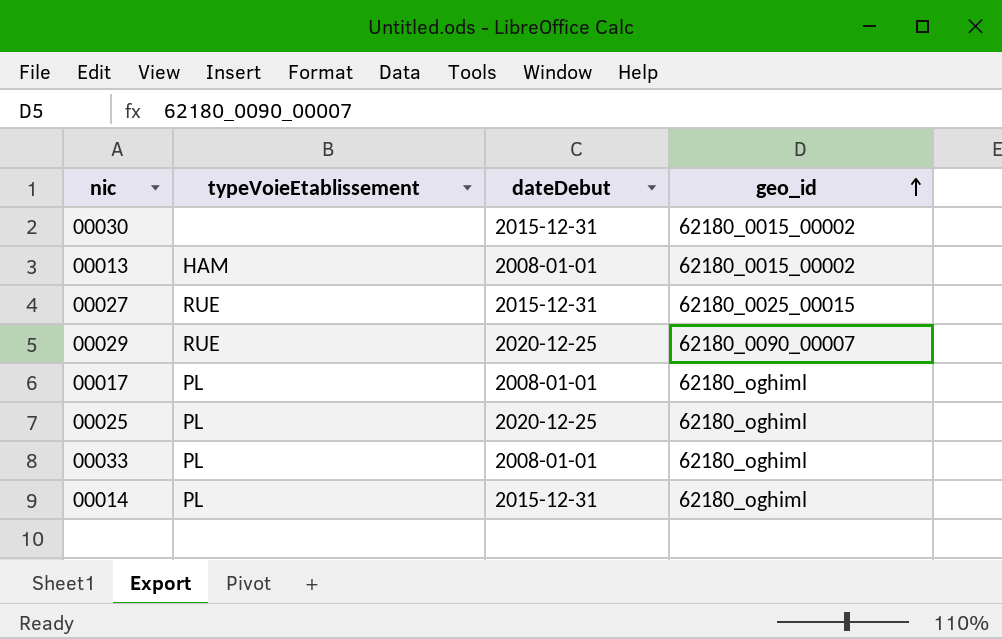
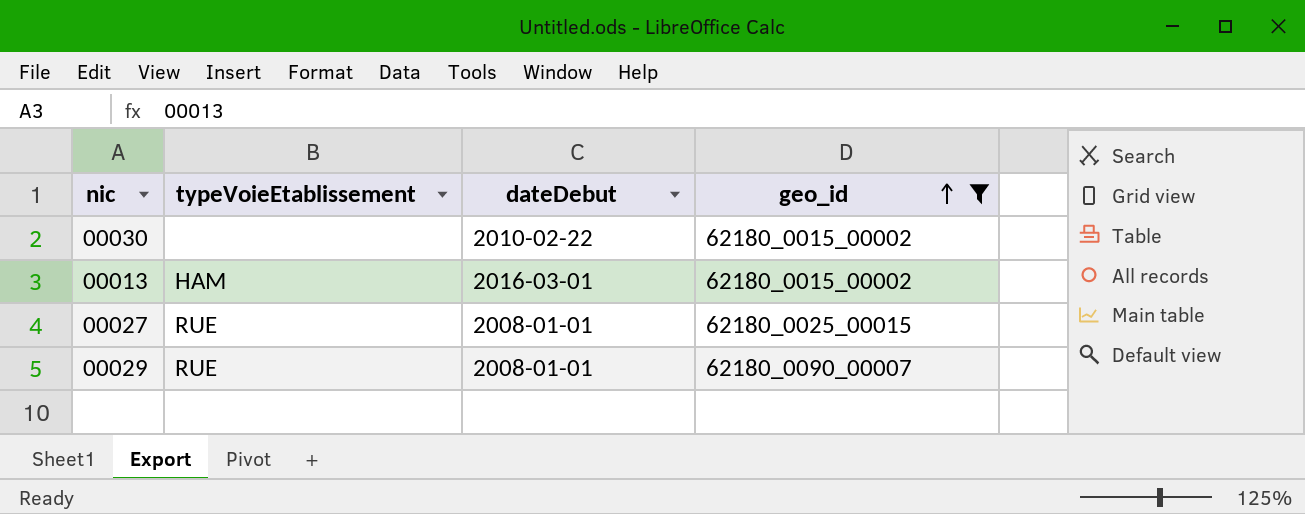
filter: none -> geo_id != 62180_oghiml
00030 | dateDebut: 2015-12-31 -> 2010-02-22
00013 | dateDebut: 2008-01-01 -> 2016-03-01
00027 | dateDebut: 2015-12-31 -> 2008-01-01
00029 | dateDebut: 2020-12-25 -> 2008-01-01

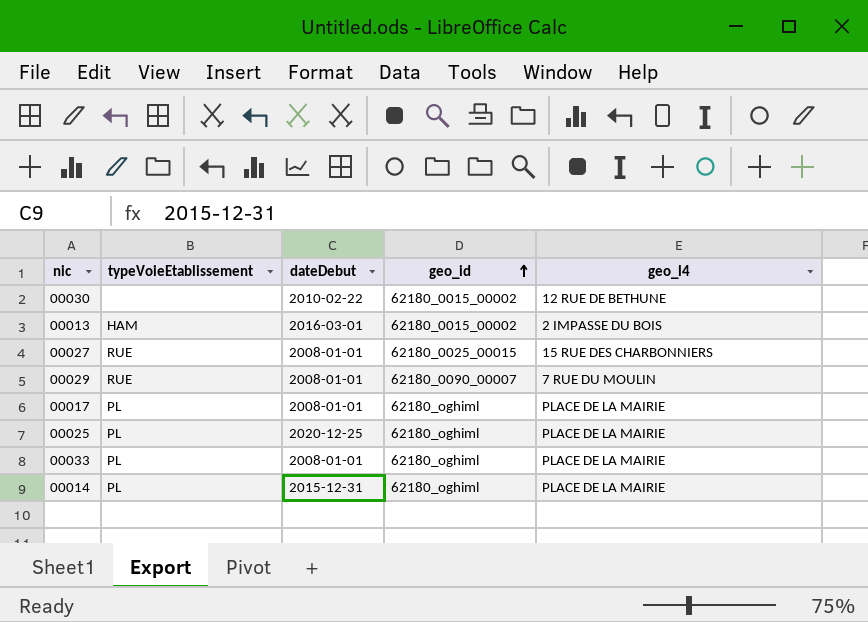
filter: geo_id != 62180_oghiml -> none
column geo_l4 | position: none -> 5

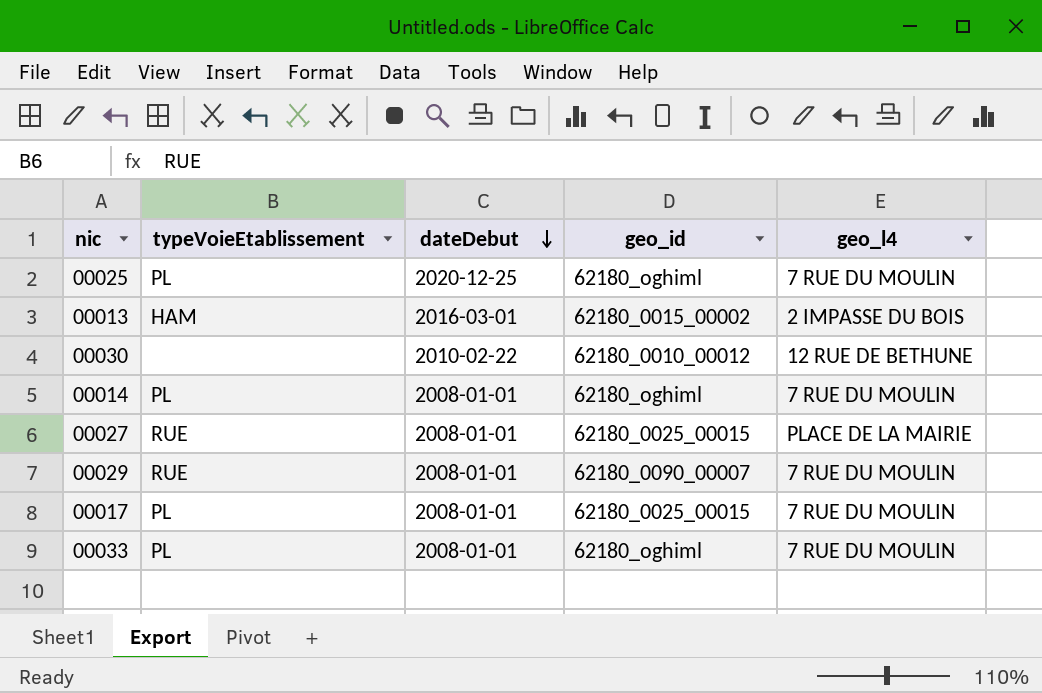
row order: geo_id ascending -> dateDebut descending
00025 | geo_l4: PLACE DE LA MAIRIE -> 7 RUE DU MOULIN
00030 | geo_id: 62180_0015_00002 -> 62180_0010_00012
00014 | dateDebut: 2015-12-31 -> 2008-01-01
00014 | geo_l4: PLACE DE LA MAIRIE -> 7 RUE DU MOULIN
00027 | geo_l4: 15 RUE DES CHARBONNIERS -> PLACE DE LA MAIRIE
00017 | geo_id: 62180_oghiml -> 62180_0025_00015
00017 | geo_l4: PLACE DE LA MAIRIE -> 7 RUE DU MOULIN
00033 | geo_l4: PLACE DE LA MAIRIE -> 7 RUE DU MOULIN

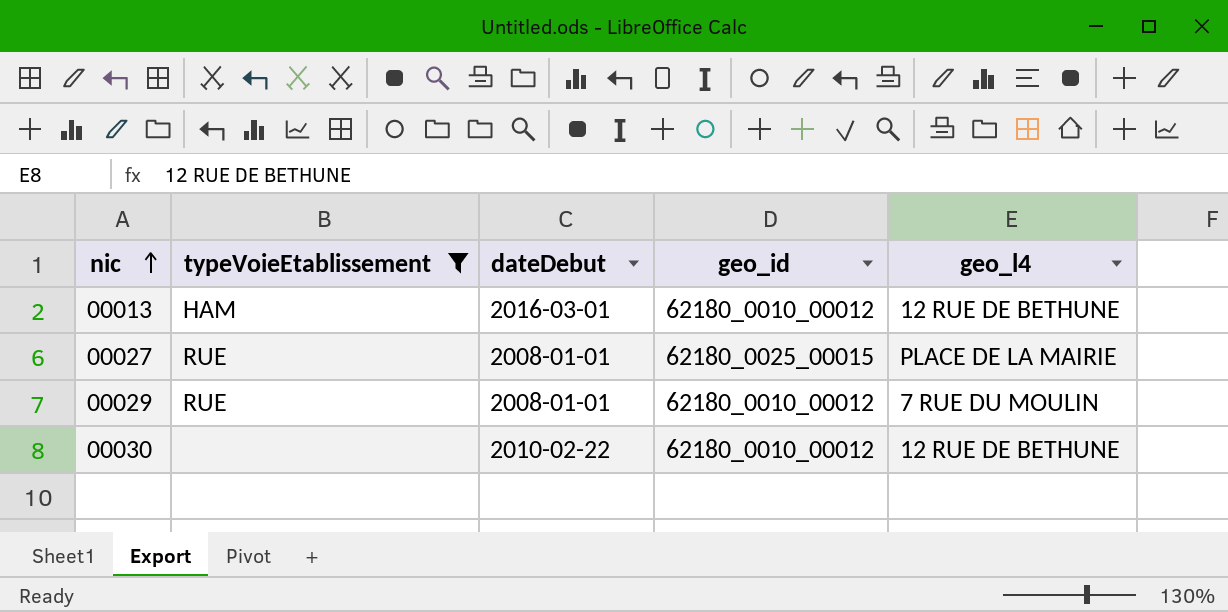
filter: none -> typeVoieEtablissement != PL
row order: dateDebut descending -> nic ascending
00013 | geo_id: 62180_0015_00002 -> 62180_0010_00012
00013 | geo_l4: 2 IMPASSE DU BOIS -> 12 RUE DE BETHUNE
00029 | geo_id: 62180_0090_00007 -> 62180_0010_00012

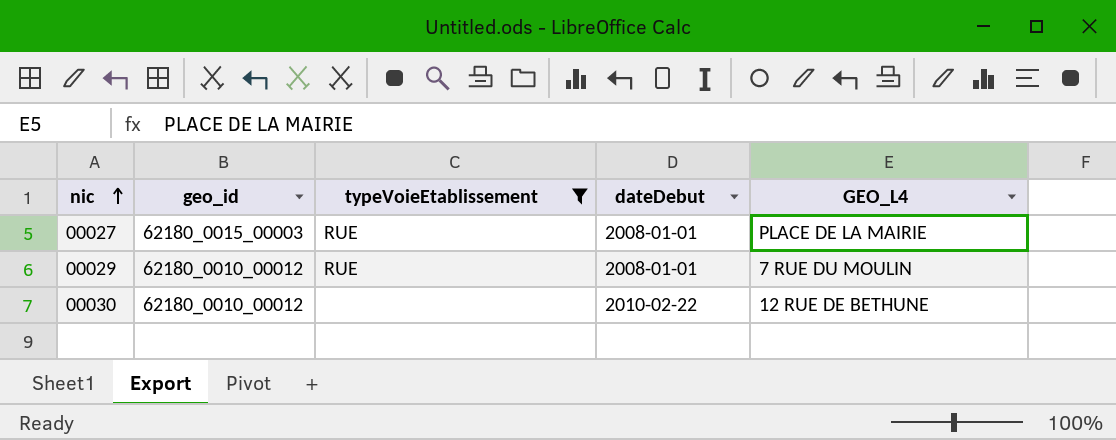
column geo_id | position: 4 -> 2
column name: geo_l4 -> GEO_L4
row 00013: HAM | 2016-03-01 | 62180_0010_00012 | 12 RUE DE BETHUNE -> none
00027 | geo_id: 62180_0025_00015 -> 62180_0015_00003

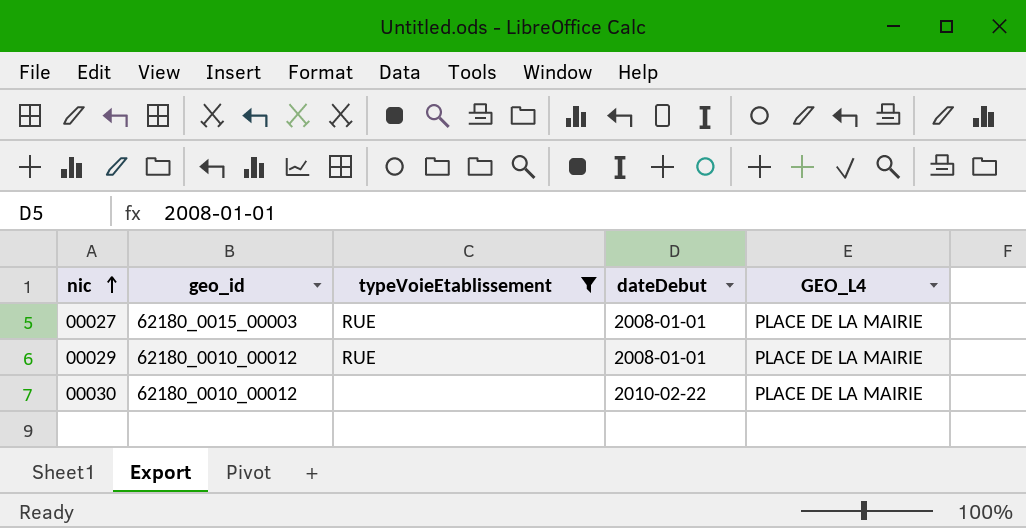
00029 | GEO_L4: 7 RUE DU MOULIN -> PLACE DE LA MAIRIE
00030 | GEO_L4: 12 RUE DE BETHUNE -> PLACE DE LA MAIRIE

